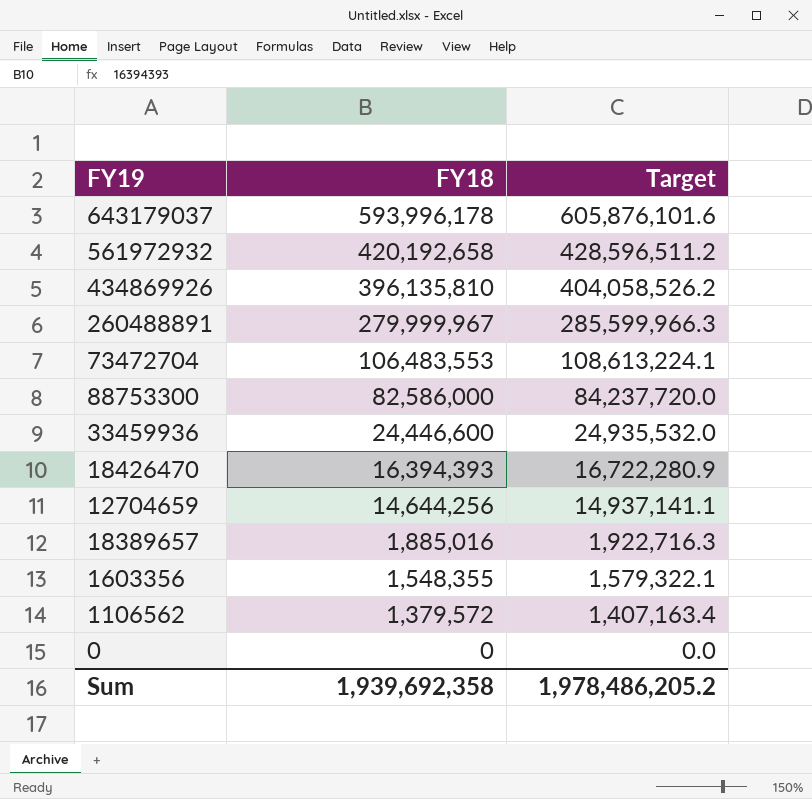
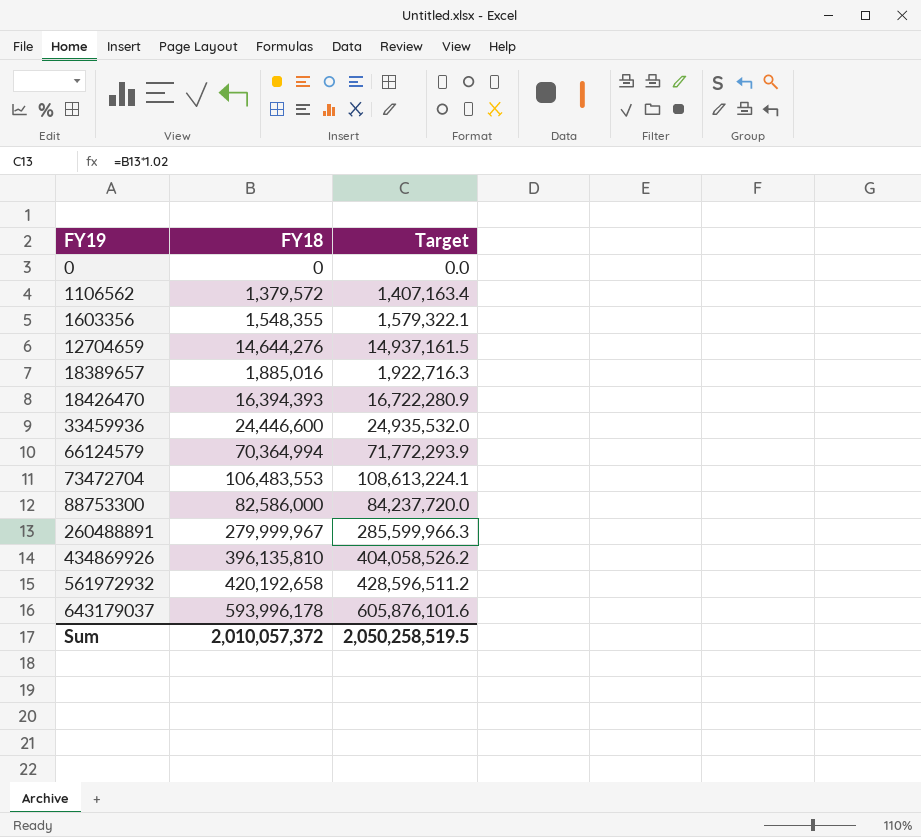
row order: FY18 descending -> FY19 ascending
12704659 | FY18: 14,644,256 -> 14,644,276
12704659 | Target: 14,937,141.1 -> 14,937,161.5
row 66124579: none -> 70,364,994 | 71,772,293.9
Sum | FY18: 1,939,692,358 -> 2,010,057,372
Sum | Target: 1,978,486,205.2 -> 2,050,258,519.5

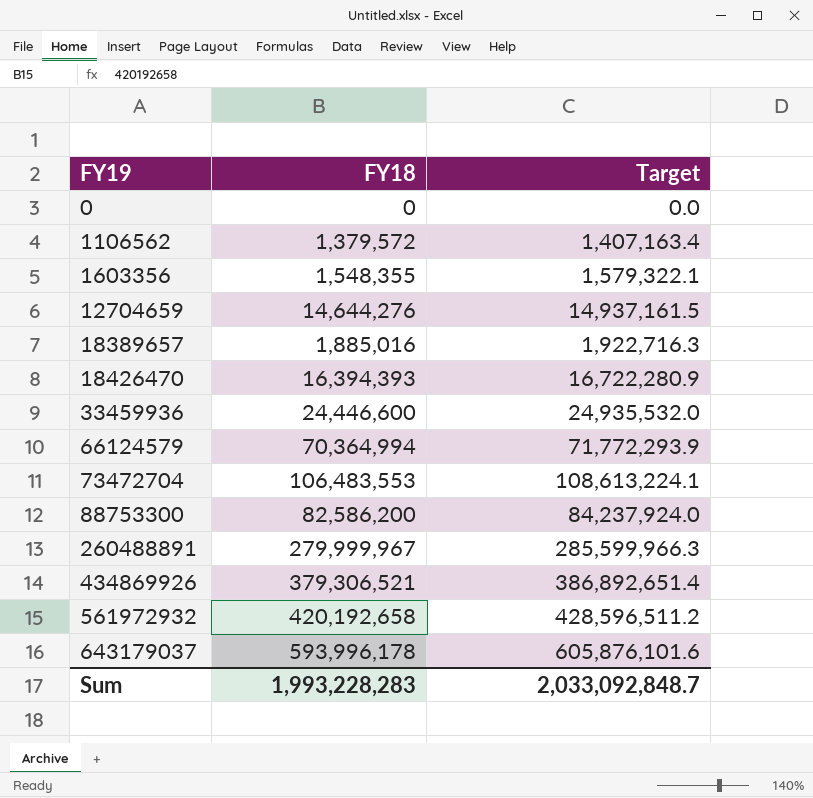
88753300 | FY18: 82,586,000 -> 82,586,200
88753300 | Target: 84,237,720.0 -> 84,237,924.0
434869926 | FY18: 396,135,810 -> 379,306,521
434869926 | Target: 404,058,526.2 -> 386,892,651.4
Sum | FY18: 2,010,057,372 -> 1,993,228,283
Sum | Target: 2,050,258,519.5 -> 2,033,092,848.7

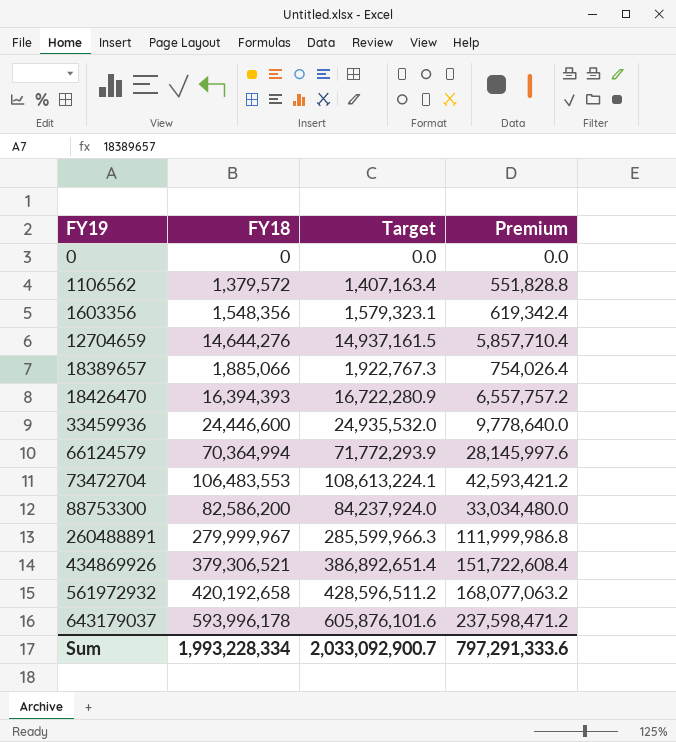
column Premium | formula: none -> [FY18] * 0.4
1603356 | FY18: 1,548,355 -> 1,548,356
1603356 | Target: 1,579,322.1 -> 1,579,323.1
18389657 | FY18: 1,885,016 -> 1,885,066
18389657 | Target: 1,922,716.3 -> 1,922,767.3
Sum | FY18: 1,993,228,283 -> 1,993,228,334
Sum | Target: 2,033,092,848.7 -> 2,033,092,900.7

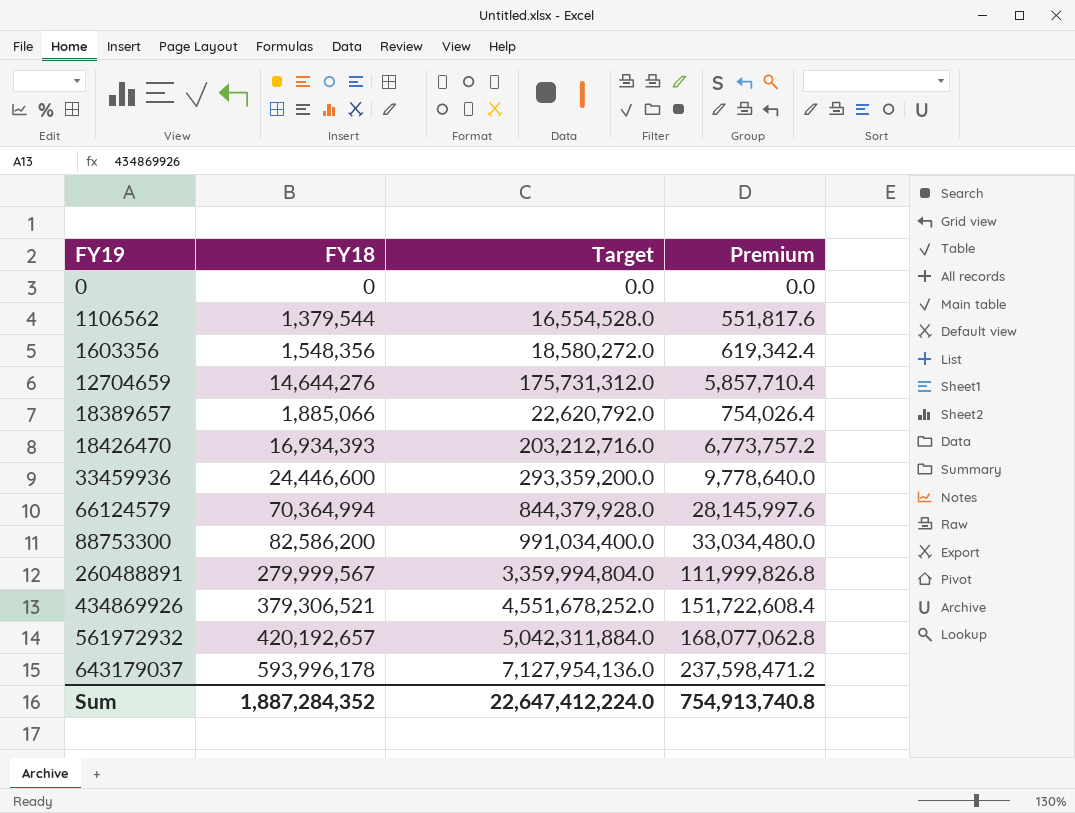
column Target | formula: [FY18] * 1.02 -> [FY18] * 12
row 73472704: 106,483,553 | 108,613,224.1 | 42,593,421.2 -> none
1106562 | FY18: 1,379,572 -> 1,379,544
1106562 | Premium: 551,828.8 -> 551,817.6
18426470 | FY18: 16,394,393 -> 16,934,393
18426470 | Premium: 6,557,757.2 -> 6,773,757.2
260488891 | FY18: 279,999,967 -> 279,999,567
260488891 | Premium: 111,999,986.8 -> 111,999,826.8
561972932 | FY18: 420,192,658 -> 420,192,657
561972932 | Premium: 168,077,063.2 -> 168,077,062.8
Sum | FY18: 1,993,228,334 -> 1,887,284,352
Sum | Target: 2,033,092,900.7 -> 22,647,412,224.0
Sum | Premium: 797,291,333.6 -> 754,913,740.8

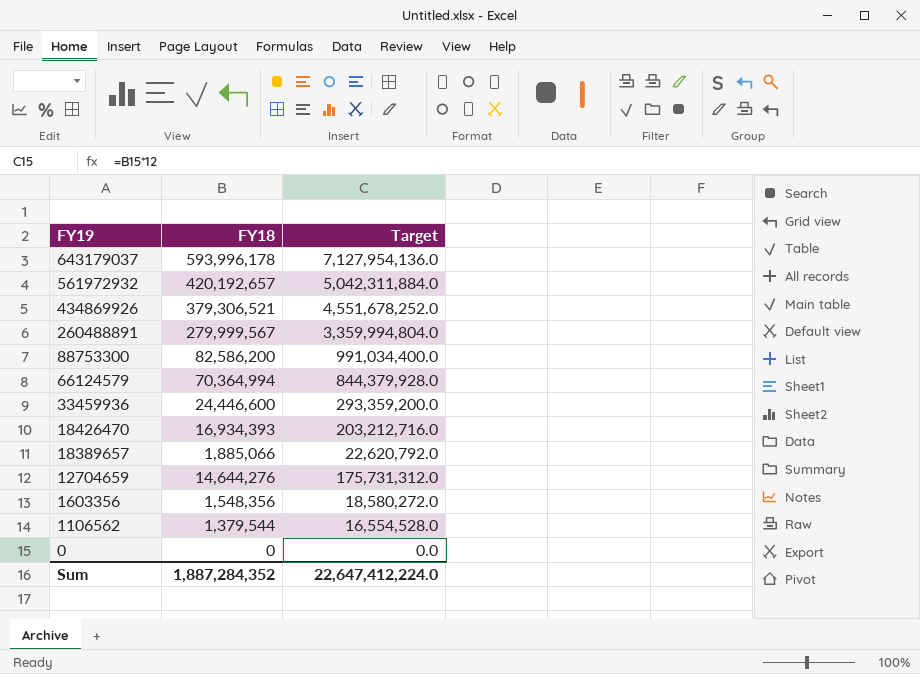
row order: FY19 ascending -> FY19 descending
column Premium | formula: [FY18] * 0.4 -> none

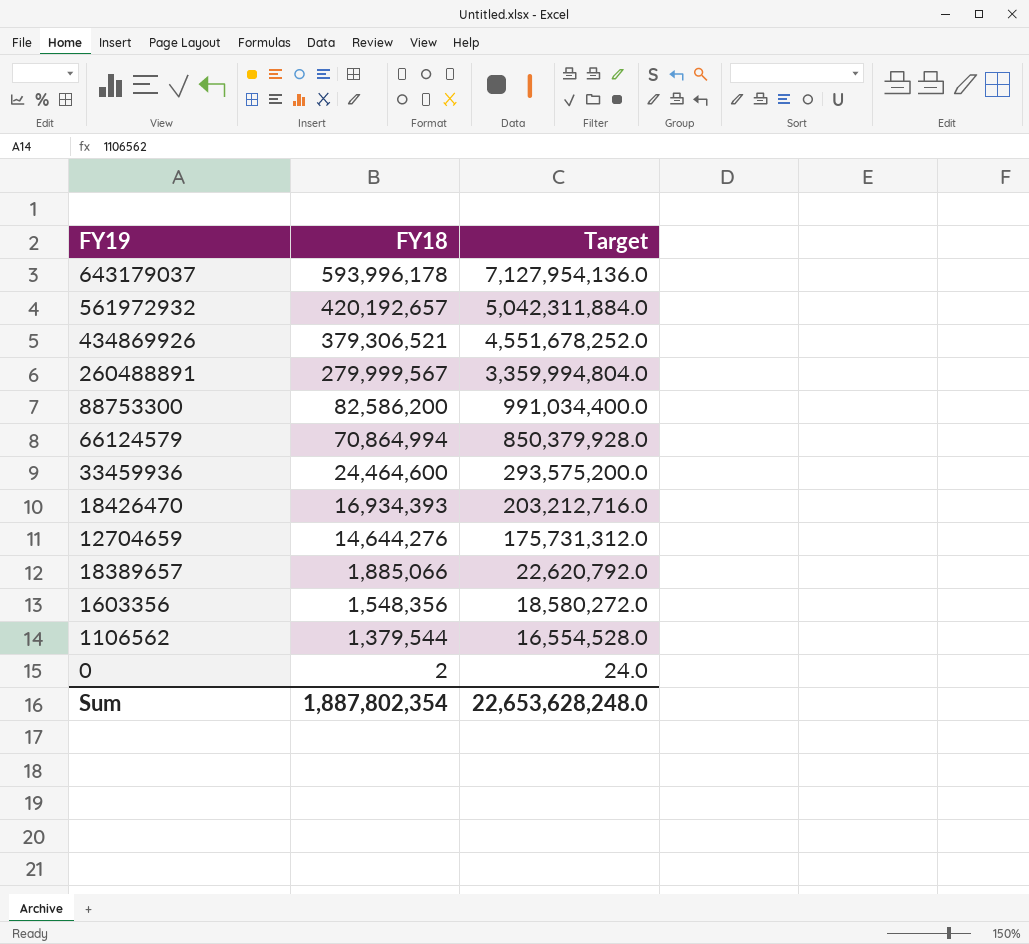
row order: FY19 descending -> FY18 descending
66124579 | FY18: 70,364,994 -> 70,864,994
66124579 | Target: 844,379,928.0 -> 850,379,928.0
33459936 | FY18: 24,446,600 -> 24,464,600
33459936 | Target: 293,359,200.0 -> 293,575,200.0
0 | FY18: 0 -> 2
0 | Target: 0.0 -> 24.0
Sum | FY18: 1,887,284,352 -> 1,887,802,354
Sum | Target: 22,647,412,224.0 -> 22,653,628,248.0

